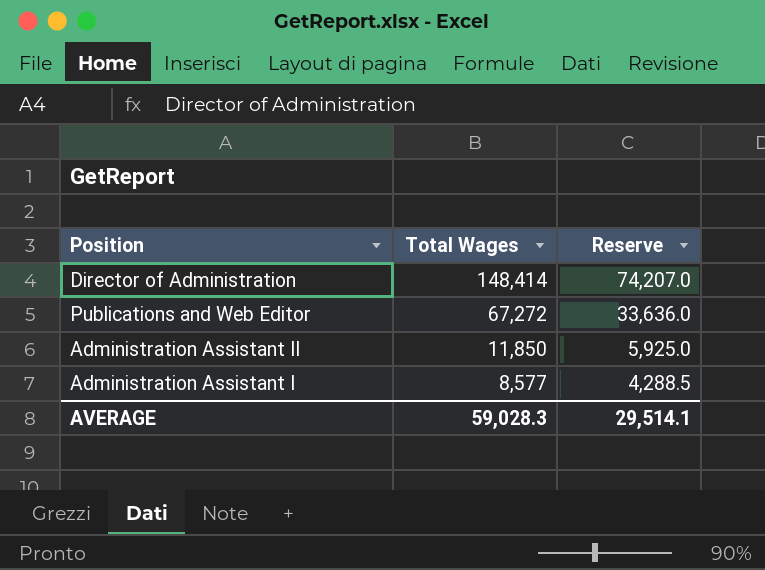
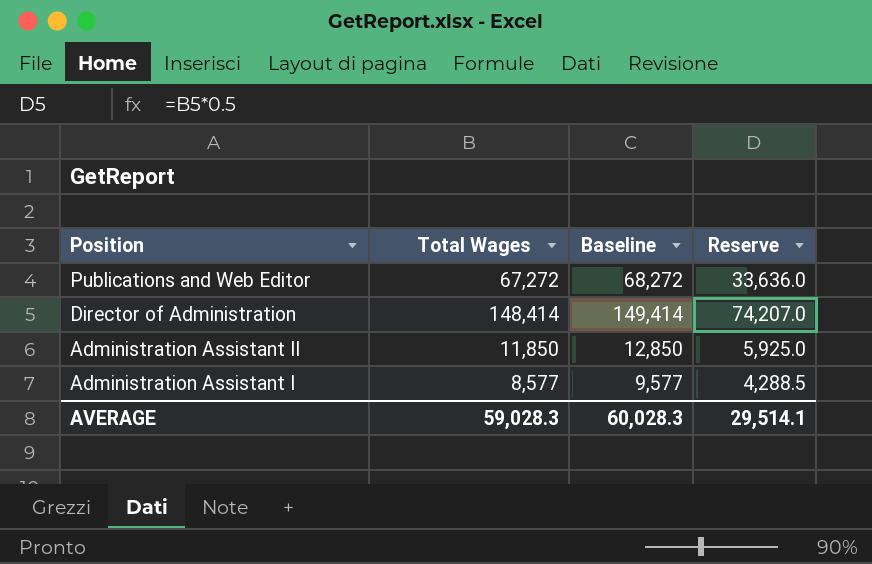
row order: Total Wages descending -> Position descending
column Baseline | formula: none -> [Total Wages] + 1000

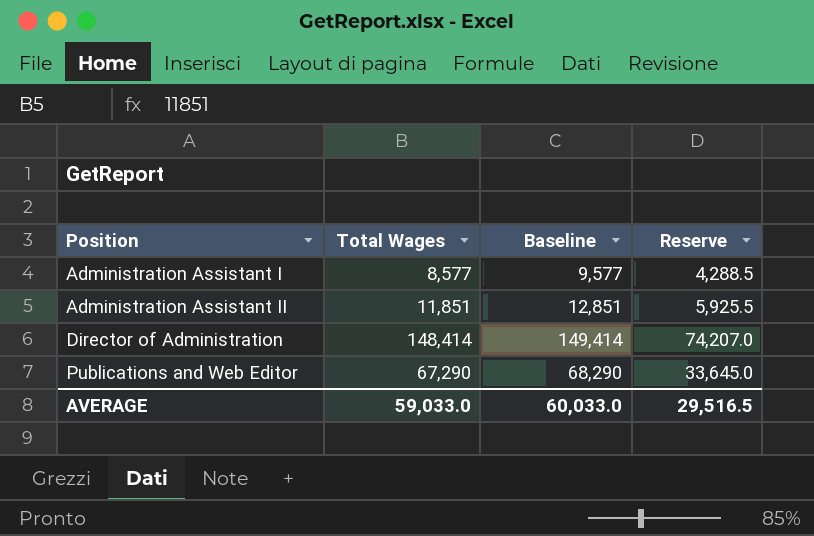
row order: Position descending -> Position ascending
Administration Assistant II | Total Wages: 11,850 -> 11,851
Administration Assistant II | Baseline: 12,850 -> 12,851
Administration Assistant II | Reserve: 5,925.0 -> 5,925.5
Publications and Web Editor | Total Wages: 67,272 -> 67,290
Publications and Web Editor | Baseline: 68,272 -> 68,290
Publications and Web Editor | Reserve: 33,636.0 -> 33,645.0
AVERAGE | Total Wages: 59,028.3 -> 59,033.0
AVERAGE | Baseline: 60,028.3 -> 60,033.0
AVERAGE | Reserve: 29,514.1 -> 29,516.5

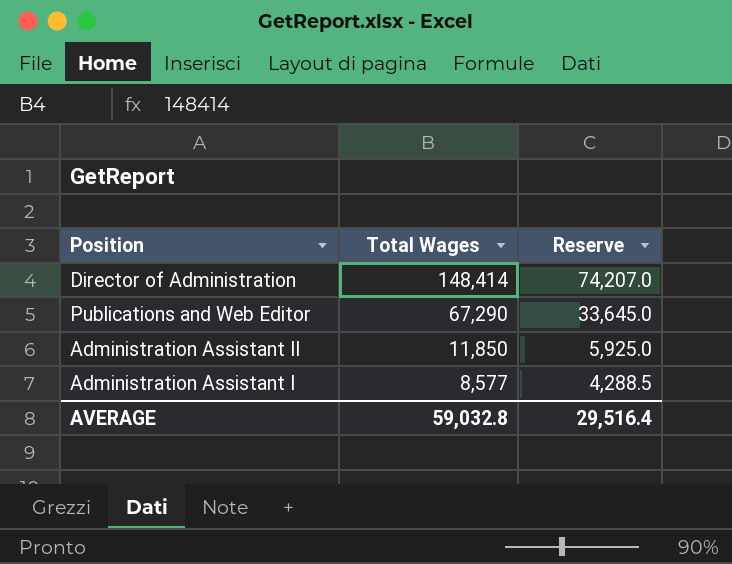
row order: Position ascending -> Total Wages descending
column Baseline | formula: [Total Wages] + 1000 -> none
Administration Assistant II | Total Wages: 11,851 -> 11,850
Administration Assistant II | Reserve: 5,925.5 -> 5,925.0
AVERAGE | Total Wages: 59,033.0 -> 59,032.8
AVERAGE | Reserve: 29,516.5 -> 29,516.4

